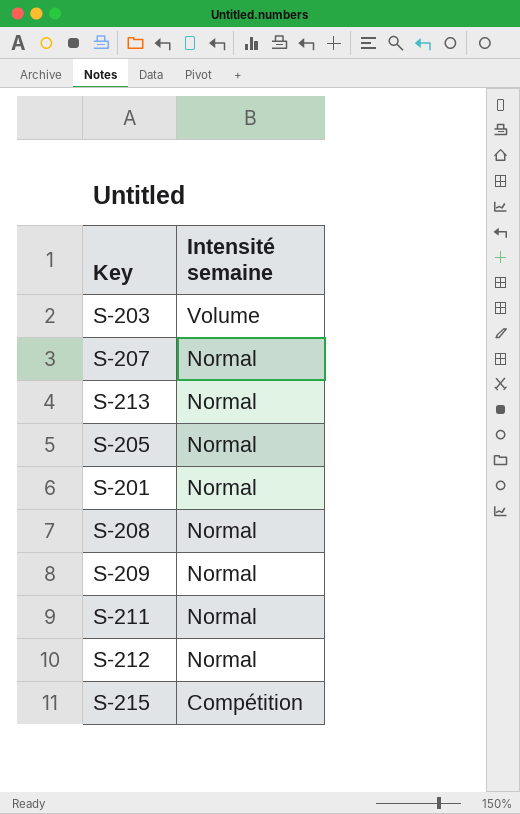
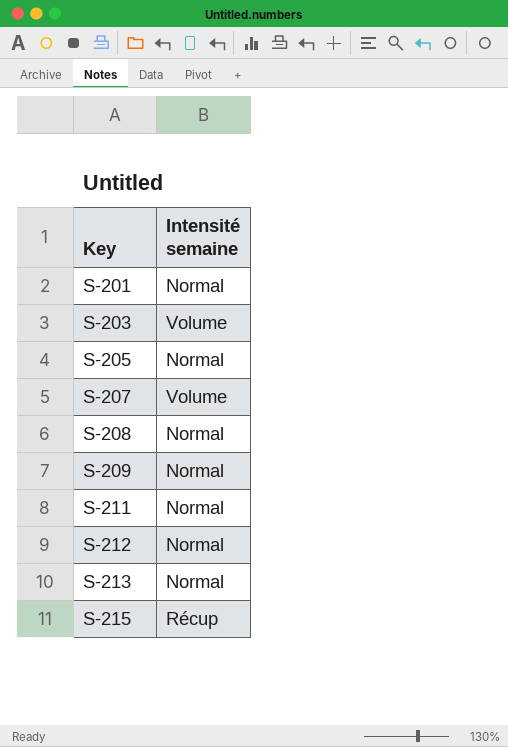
row order: Intensité semaine descending -> Key ascending
S-207 | Intensité semaine: Normal -> Volume
S-215 | Intensité semaine: Compétition -> Récup

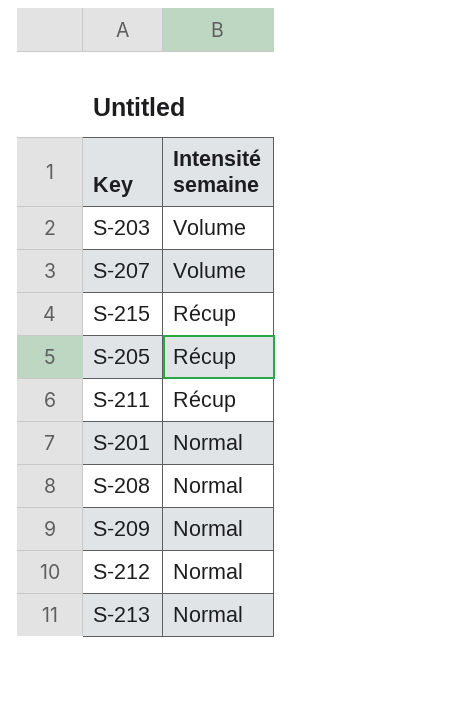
row order: Key ascending -> Intensité semaine descending
S-205 | Intensité semaine: Normal -> Récup
S-211 | Intensité semaine: Normal -> Récup

